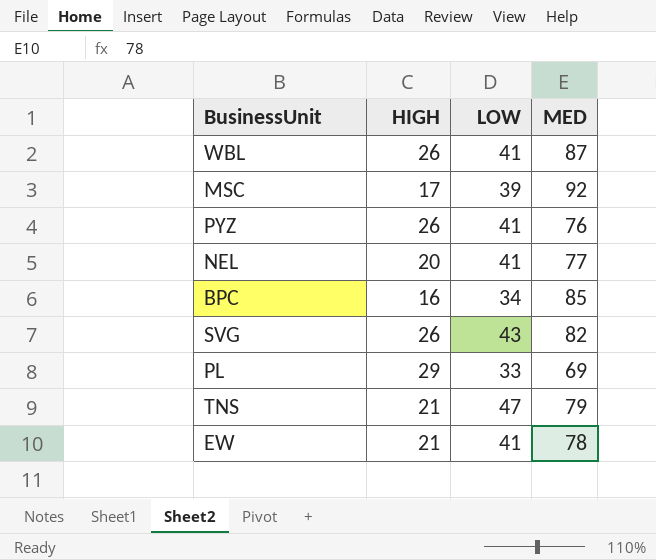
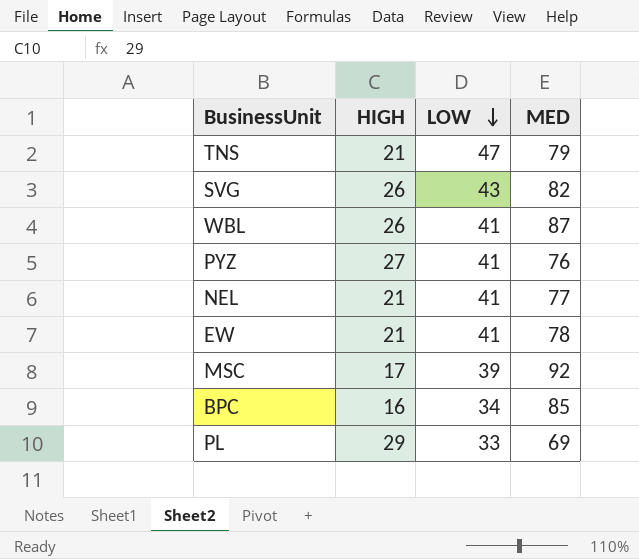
row order: none -> LOW descending
PYZ | HIGH: 26 -> 27
NEL | HIGH: 20 -> 21

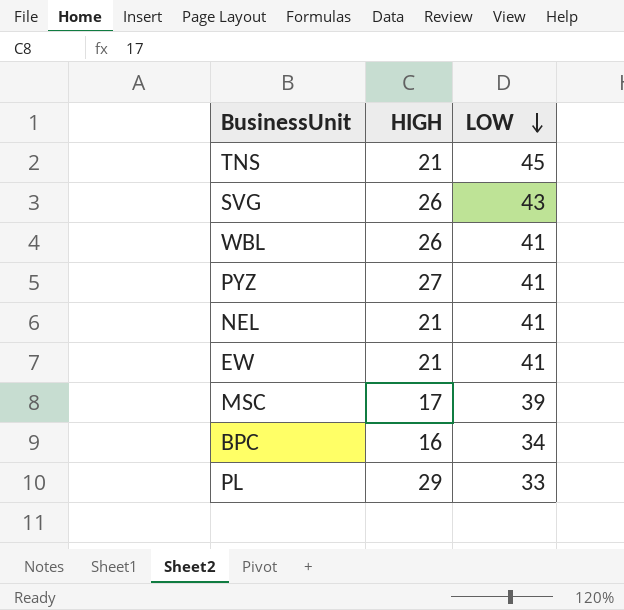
column MED | position: 4 -> none
TNS | LOW: 47 -> 45

